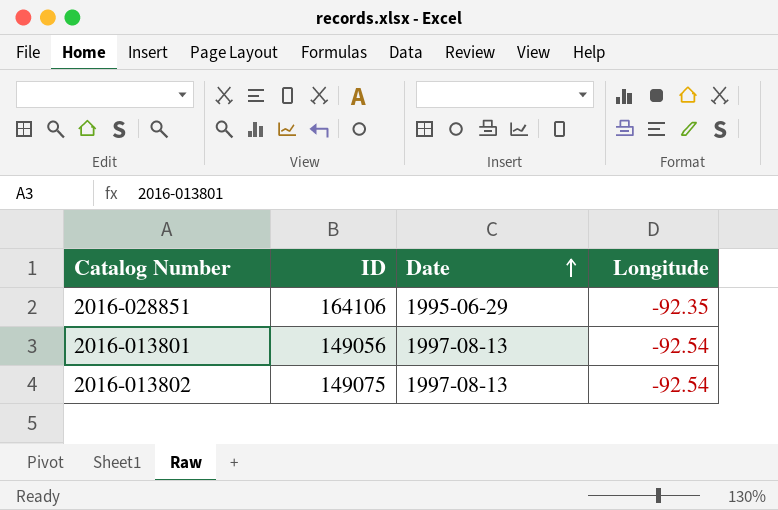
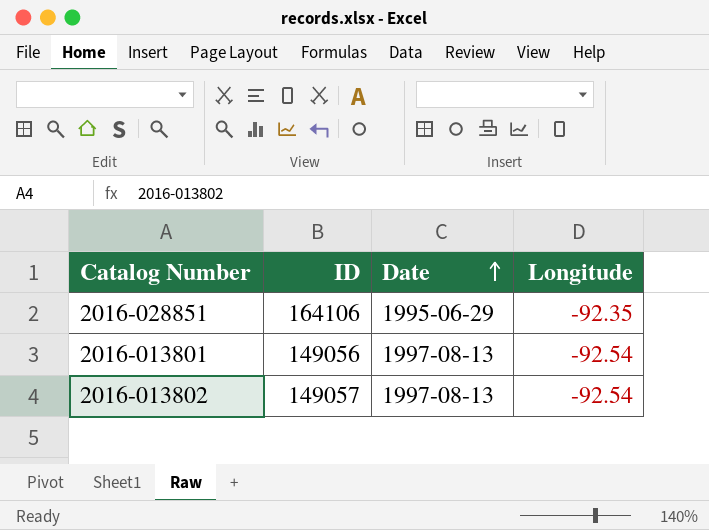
2016-013802 | ID: 149075 -> 149057

